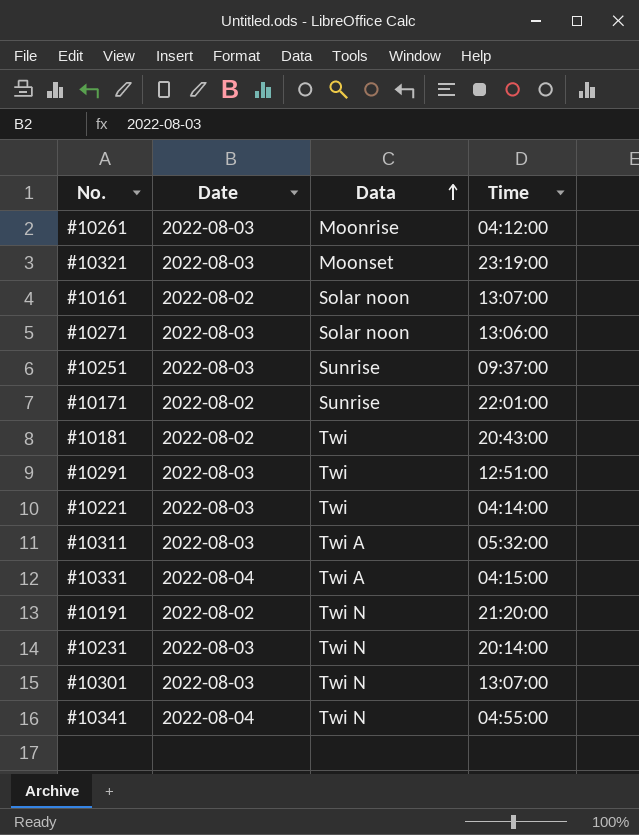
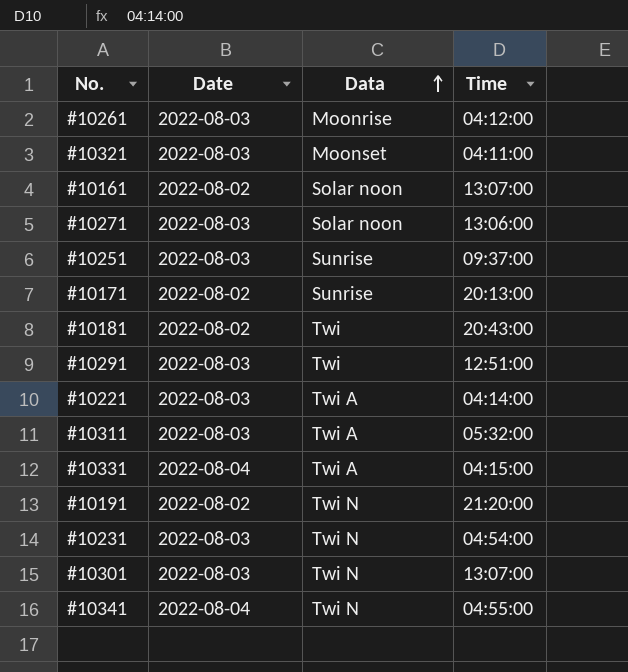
#10321 | Time: 23:19:00 -> 04:11:00
#10171 | Time: 22:01:00 -> 20:13:00
#10221 | Data: Twi -> Twi A
#10231 | Time: 20:14:00 -> 04:54:00

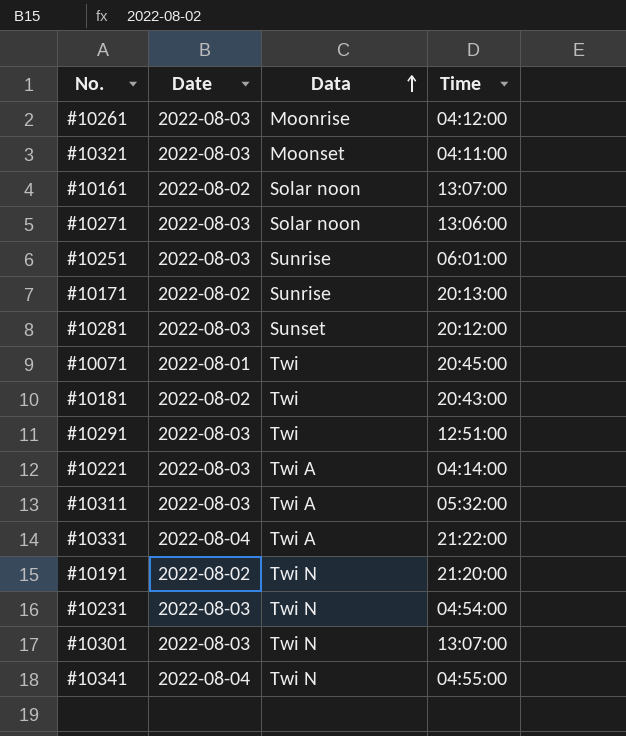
#10251 | Time: 09:37:00 -> 06:01:00
row #10281: none -> 2022-08-03 | Sunset | 20:12:00
row #10071: none -> 2022-08-01 | Twi | 20:45:00
#10331 | Time: 04:15:00 -> 21:22:00

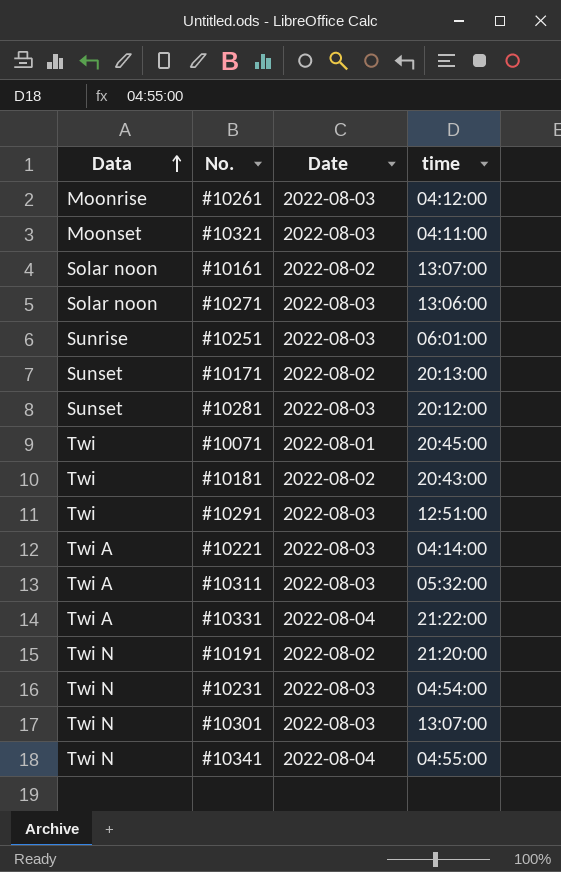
column Data | position: 3 -> 1
column name: Time -> time
#10171 | Data: Sunrise -> Sunset

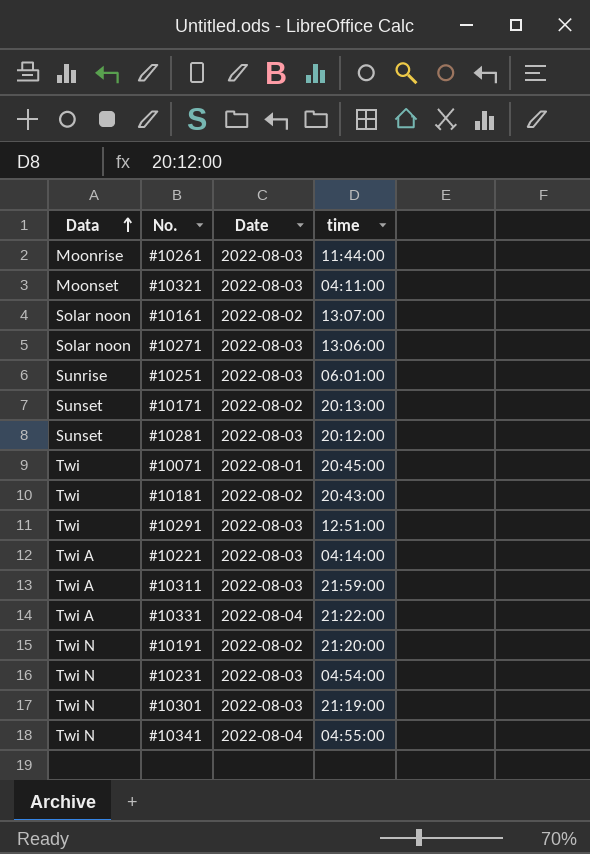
#10261 | time: 04:12:00 -> 11:44:00
#10311 | time: 05:32:00 -> 21:59:00
#10301 | time: 13:07:00 -> 21:19:00

